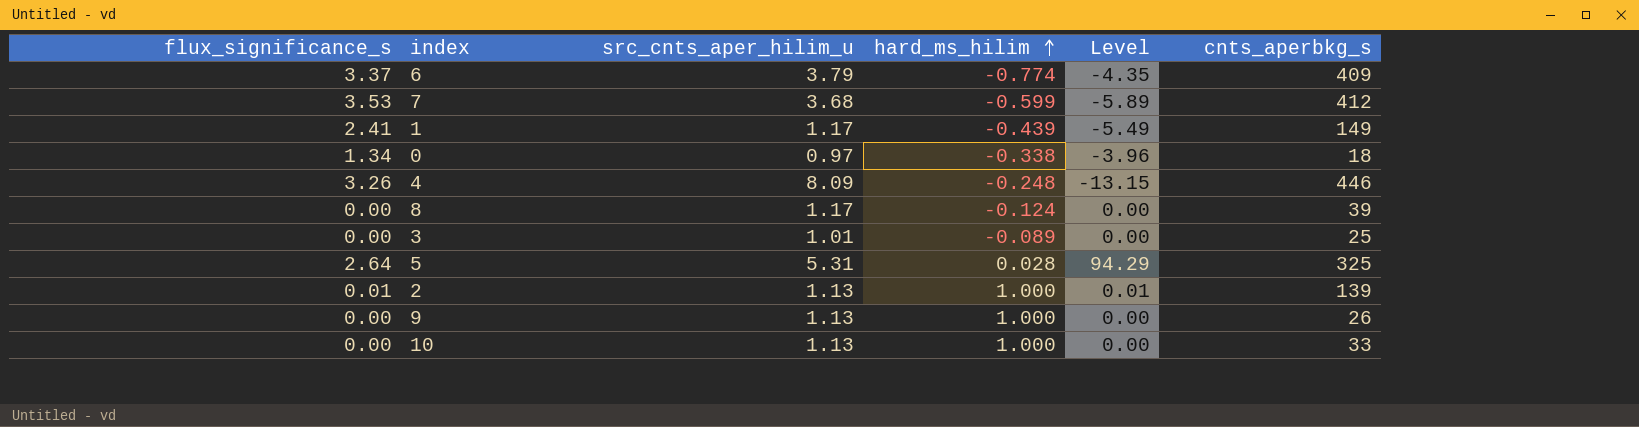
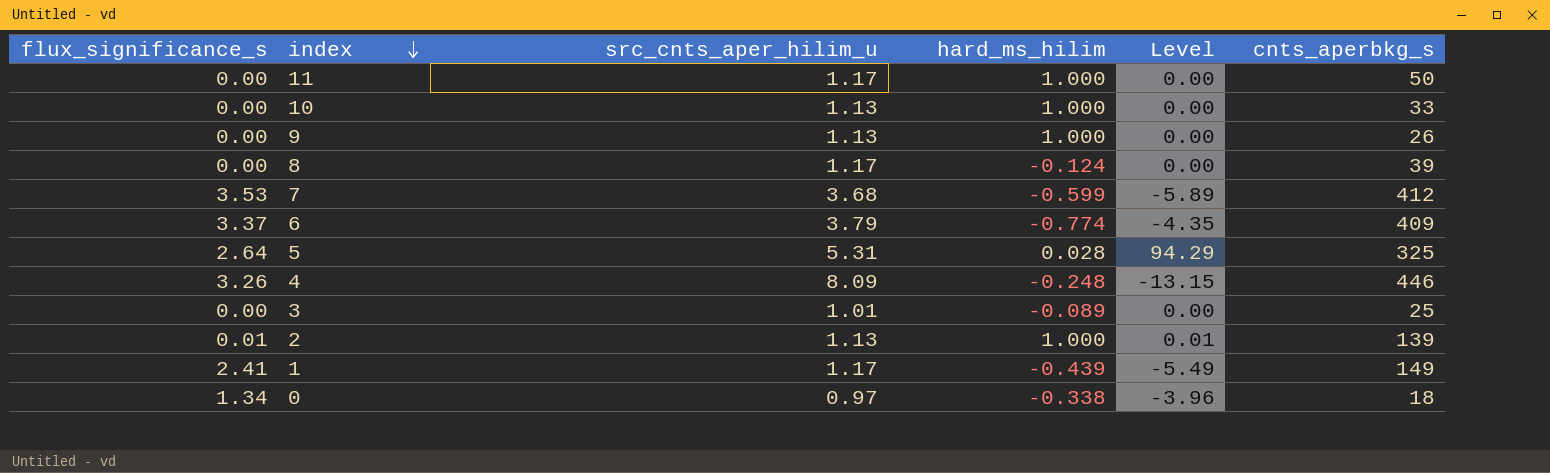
row order: hard_ms_hilim ascending -> index descending
row 11: none -> 0.00 | 1.17 | 1.000 | 0.00 | 50

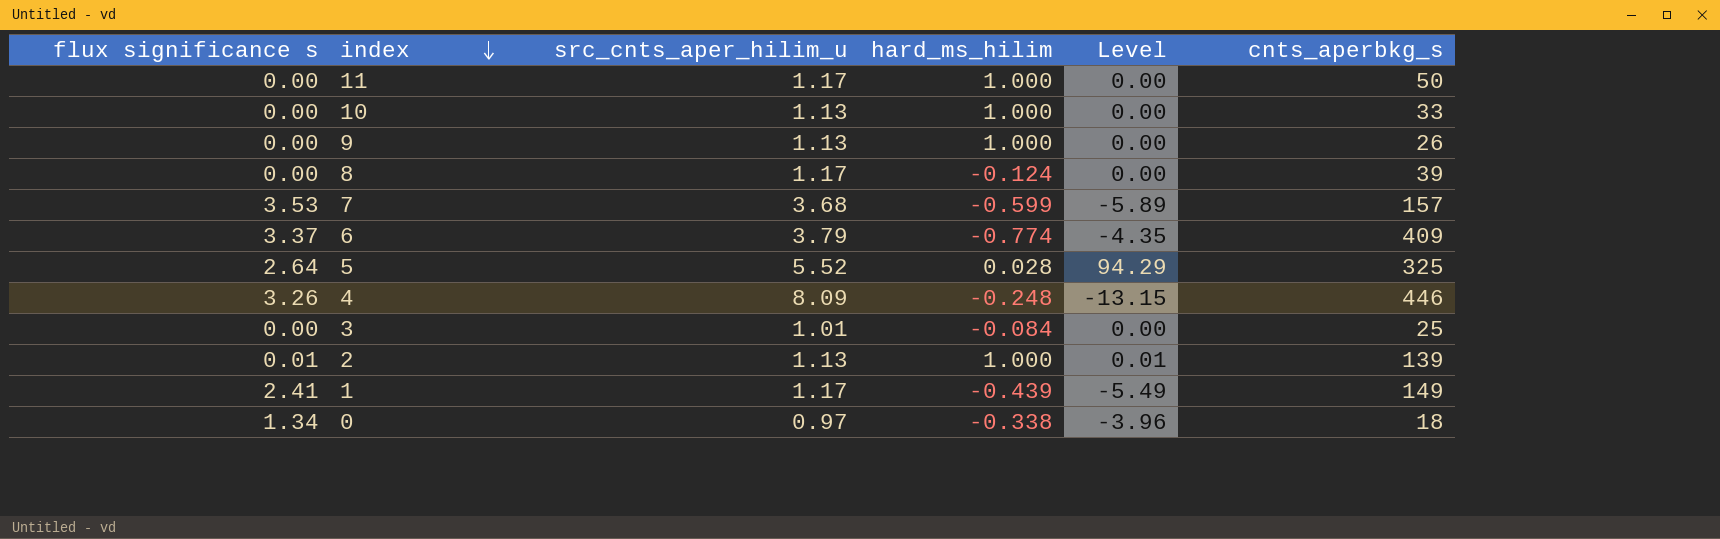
column name: flux_significance_s -> flux significance s
7 | cnts_aperbkg_s: 412 -> 157
5 | src_cnts_aper_hilim_u: 5.31 -> 5.52
3 | hard_ms_hilim: -0.089 -> -0.084

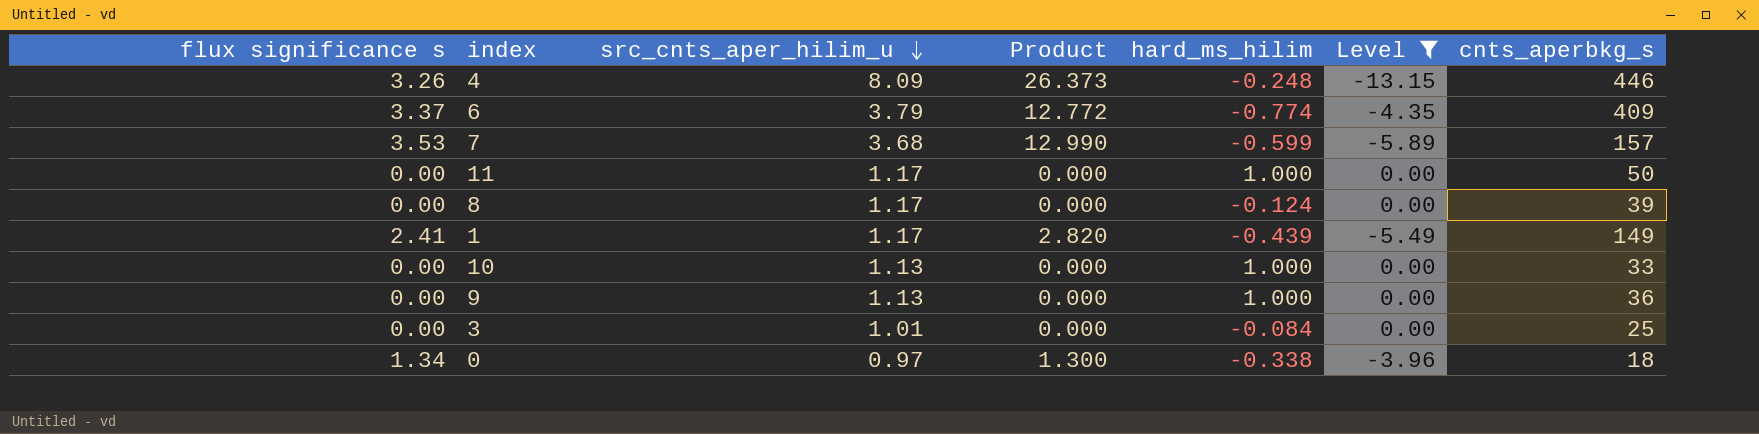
filter: none -> Level <= 0.00
row order: index descending -> src_cnts_aper_hilim_u descending
column Product | formula: none -> [flux significance s] * [src_cnts_aper_hilim_u]
9 | cnts_aperbkg_s: 26 -> 36

